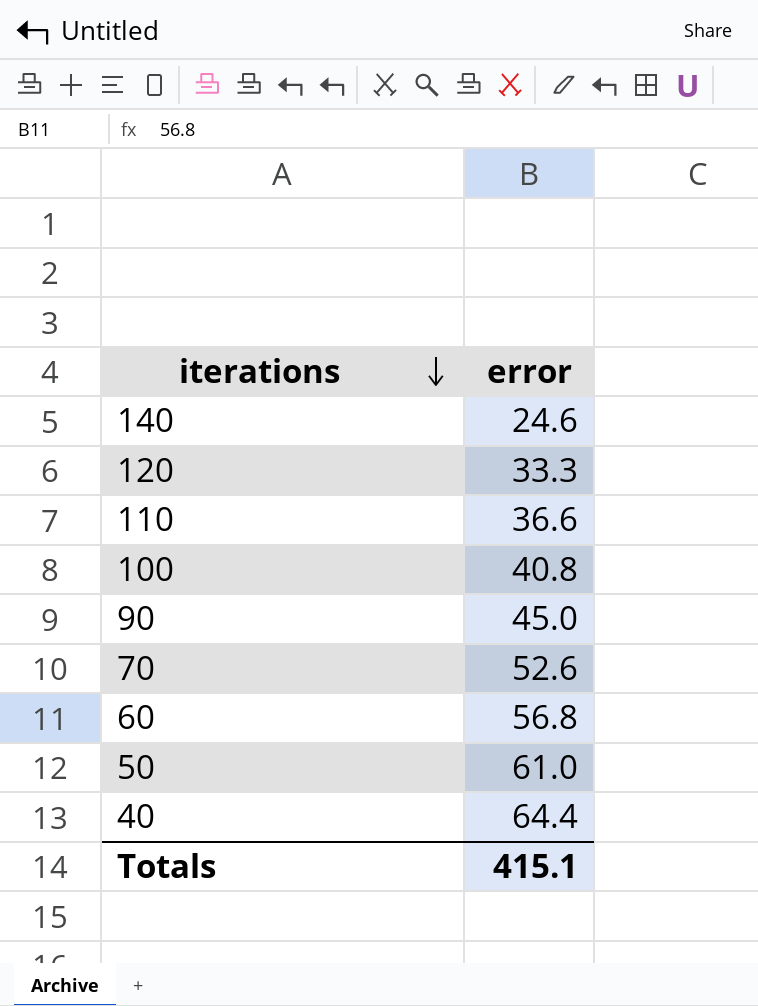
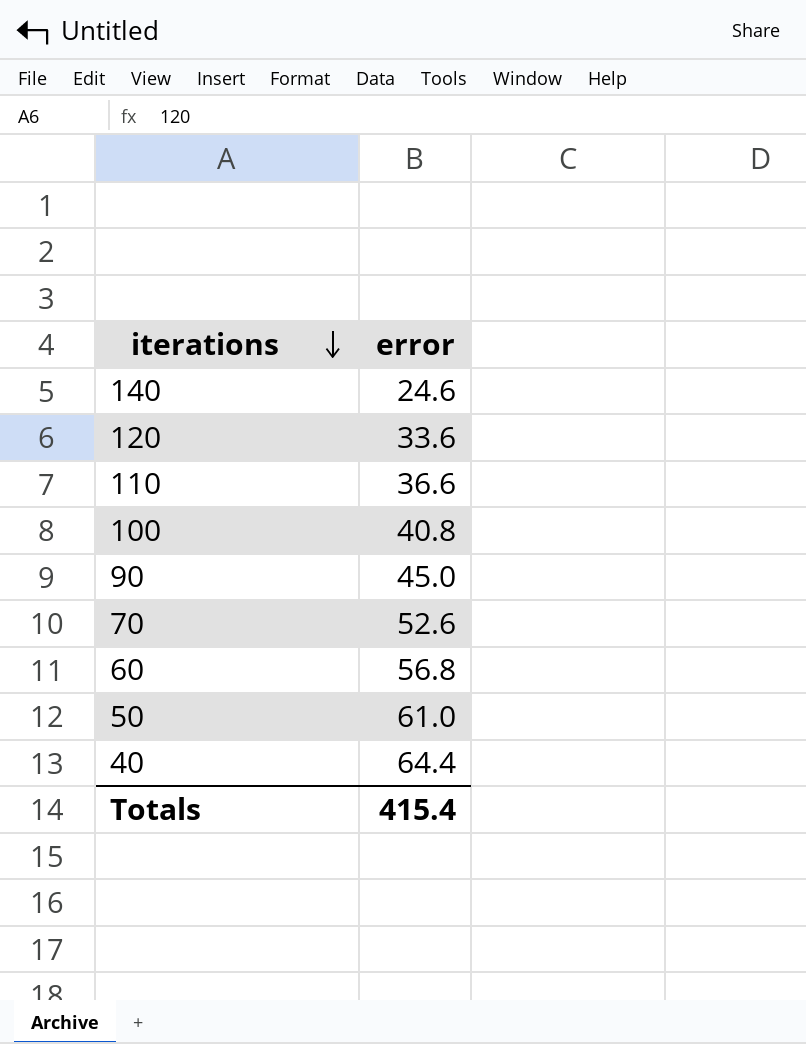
120 | error: 33.3 -> 33.6
Totals | error: 415.1 -> 415.4

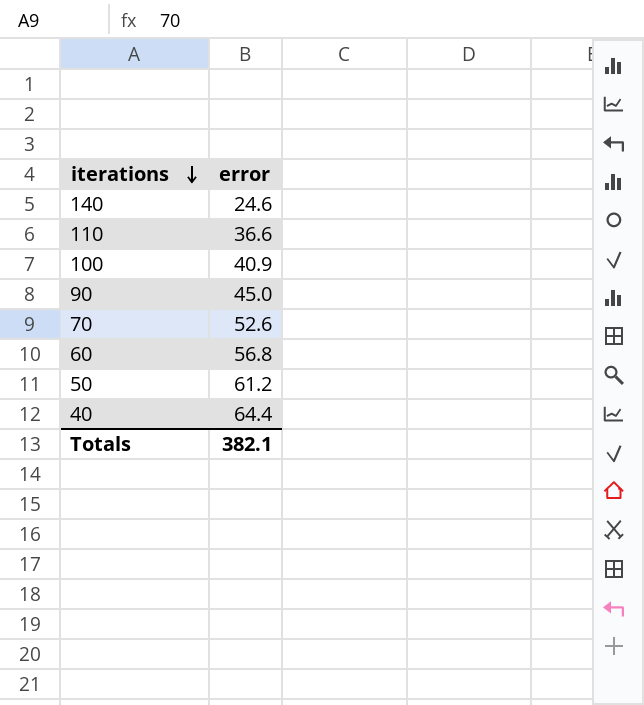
row 120: 33.6 -> none
100 | error: 40.8 -> 40.9
50 | error: 61.0 -> 61.2
Totals | error: 415.4 -> 382.1

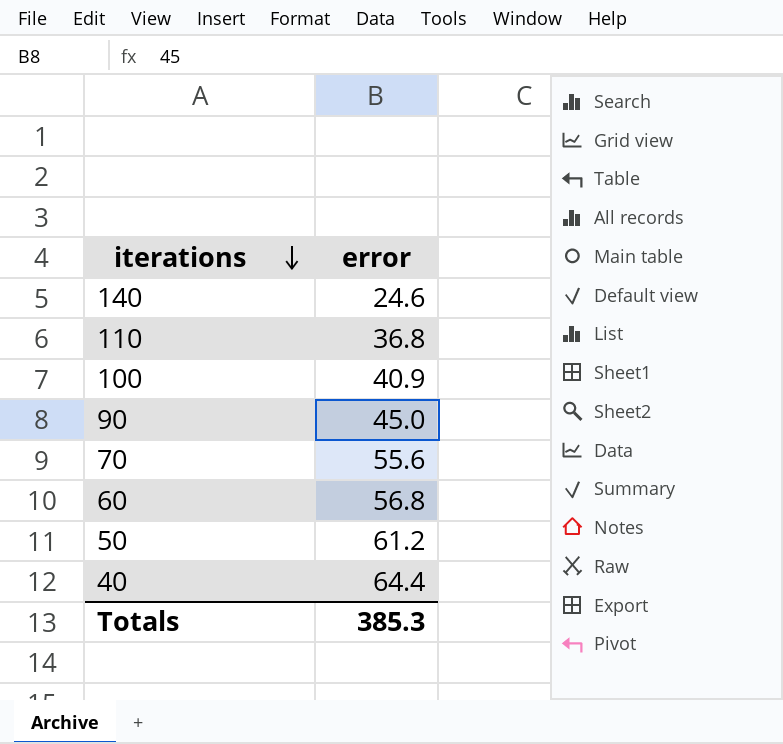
110 | error: 36.6 -> 36.8
70 | error: 52.6 -> 55.6
Totals | error: 382.1 -> 385.3

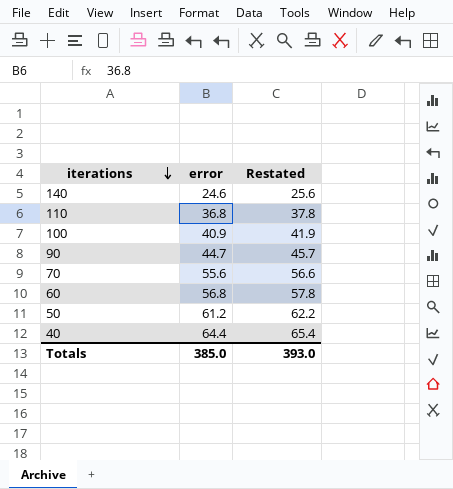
column Restated | formula: none -> [error] + 1
90 | error: 45.0 -> 44.7
Totals | error: 385.3 -> 385.0

